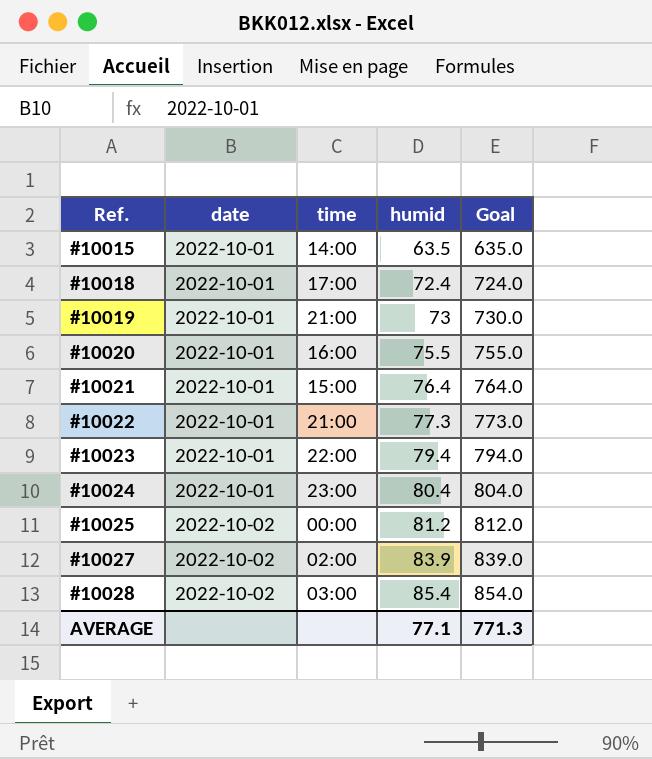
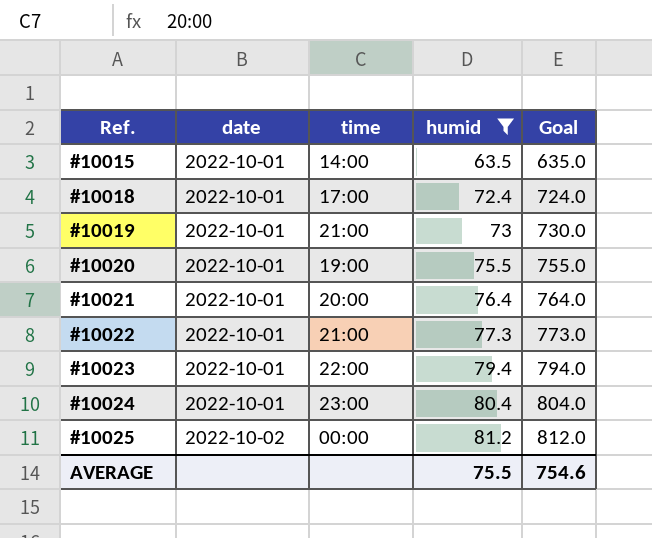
filter: none -> humid <= 81.2
#10020 | time: 16:00 -> 19:00
#10021 | time: 15:00 -> 20:00
AVERAGE | humid: 77.1 -> 75.5
AVERAGE | Goal: 771.3 -> 754.6

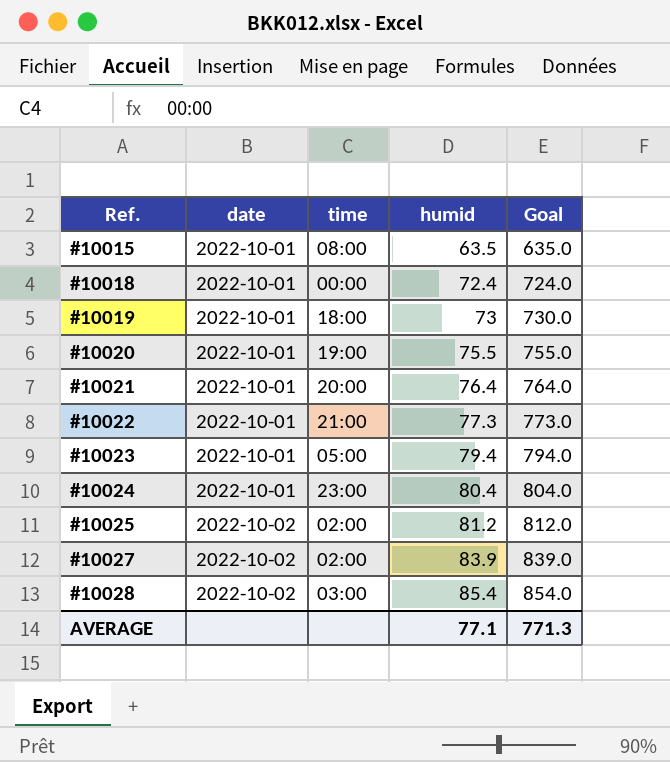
filter: humid <= 81.2 -> none
#10015 | time: 14:00 -> 08:00
#10018 | time: 17:00 -> 00:00
#10019 | time: 21:00 -> 18:00
#10023 | time: 22:00 -> 05:00
#10025 | time: 00:00 -> 02:00
AVERAGE | humid: 75.5 -> 77.1
AVERAGE | Goal: 754.6 -> 771.3

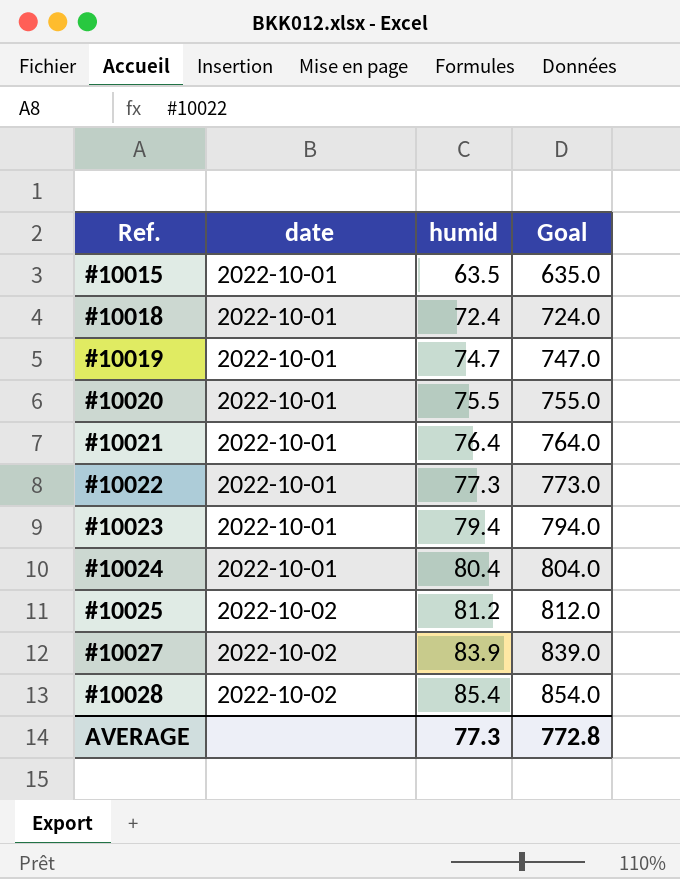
column time | position: 3 -> none
#10019 | humid: 73 -> 74.7
#10019 | Goal: 730.0 -> 747.0
AVERAGE | humid: 77.1 -> 77.3
AVERAGE | Goal: 771.3 -> 772.8

